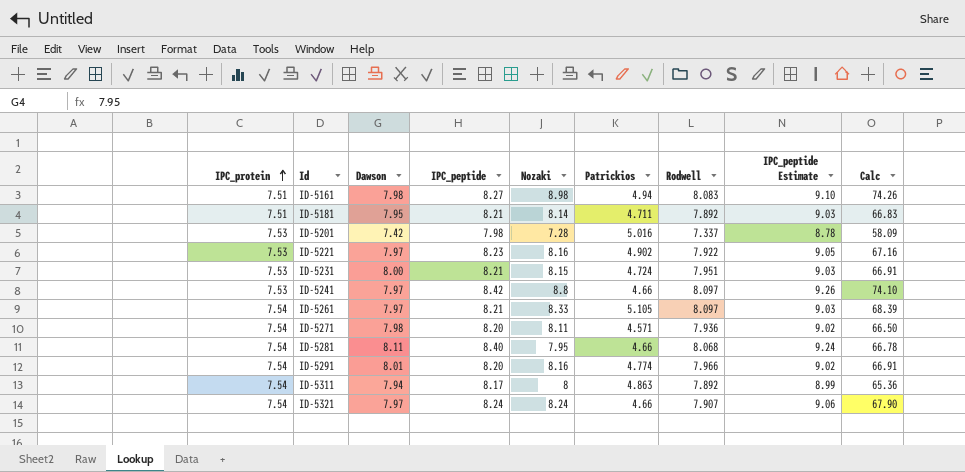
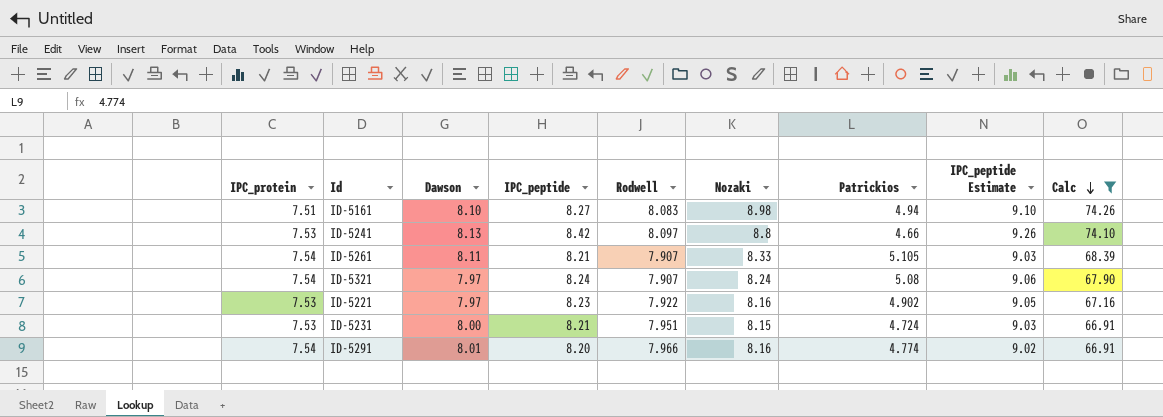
filter: none -> Calc >= 66.91
row order: IPC_protein ascending -> Calc descending
column Rodwell | position: 7 -> 5
ID-5161 | Dawson: 7.98 -> 8.10
ID-5241 | Dawson: 7.97 -> 8.13
ID-5261 | Dawson: 7.97 -> 8.11
ID-5261 | Rodwell: 8.097 -> 7.907
ID-5321 | Patrickios: 4.66 -> 5.08

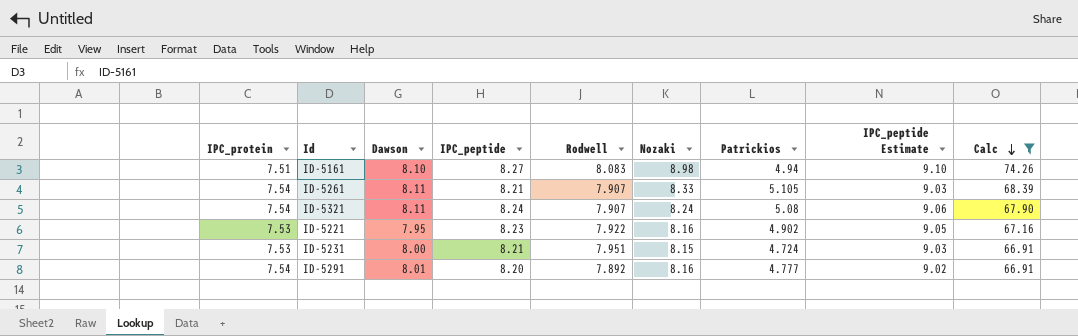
row ID-5241: 7.53 | 8.13 | 8.42 | 8.097 | 8.8 | 4.66 | 9.26 | 74.10 -> none
ID-5321 | Dawson: 7.97 -> 8.11
ID-5221 | Dawson: 7.97 -> 7.95
ID-5291 | Rodwell: 7.966 -> 7.892
ID-5291 | Patrickios: 4.774 -> 4.777

